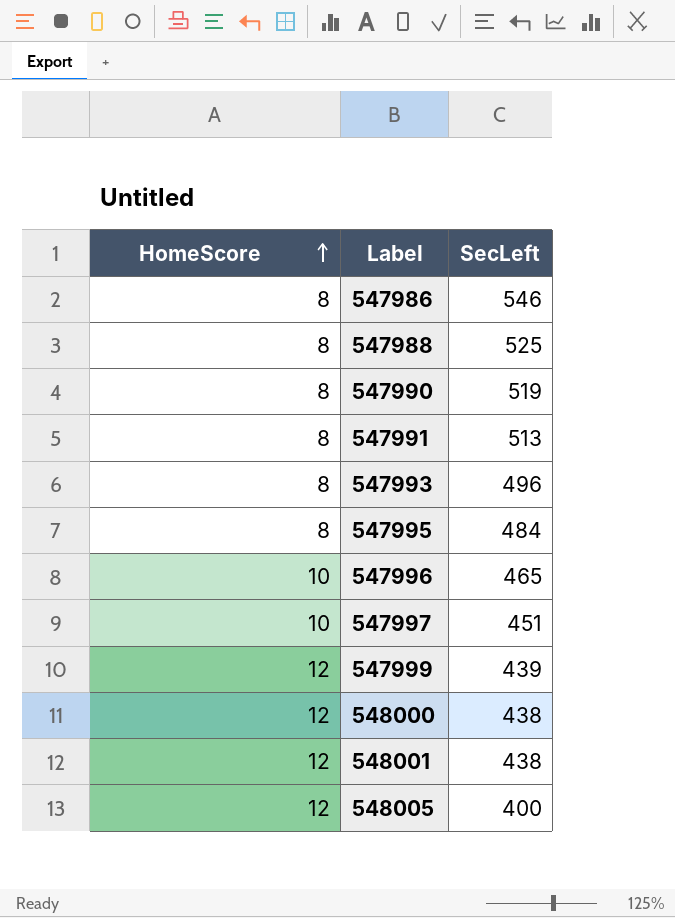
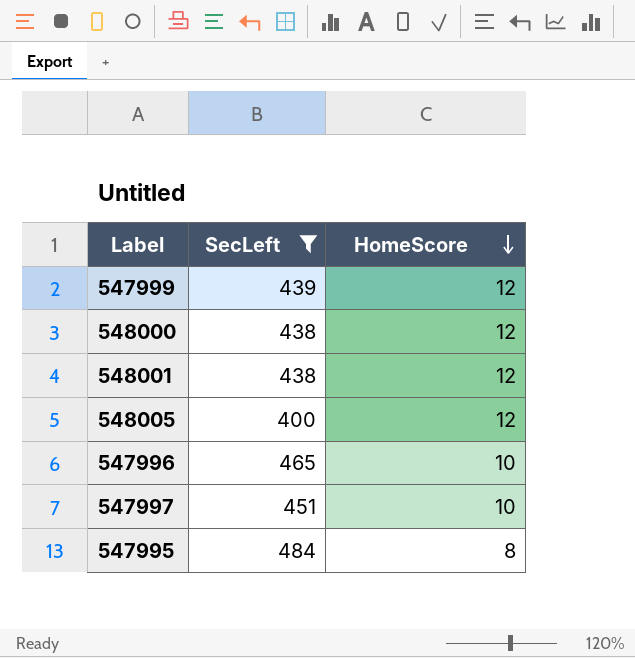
filter: none -> SecLeft <= 484
row order: HomeScore ascending -> HomeScore descending
column HomeScore | position: 1 -> 3

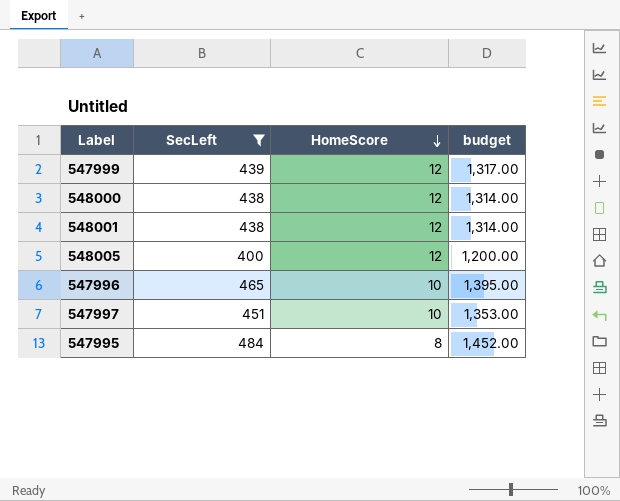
column budget | formula: none -> [SecLeft] * 3

